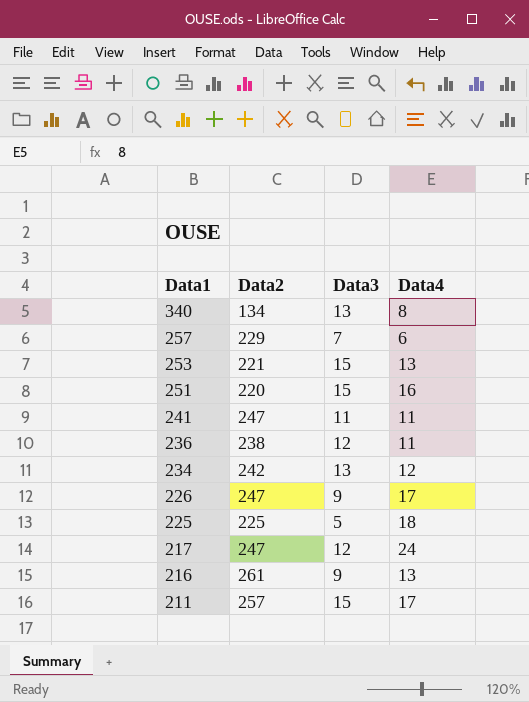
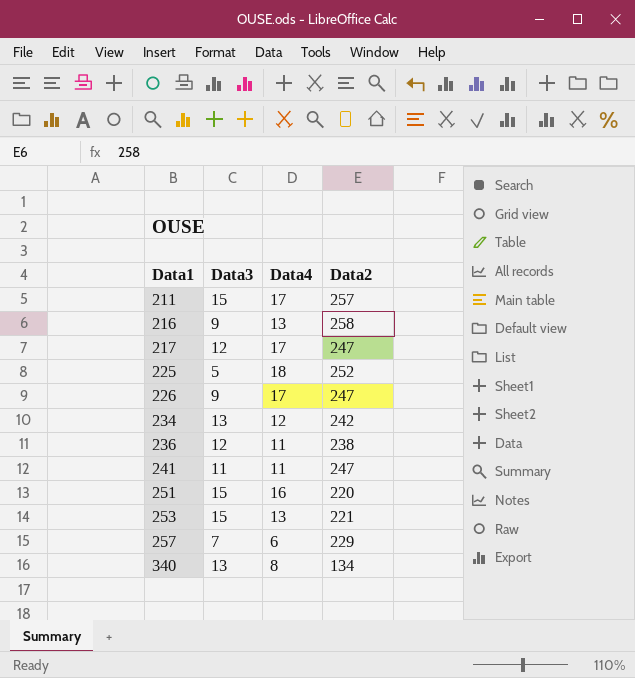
row order: Data1 descending -> Data1 ascending
column Data2 | position: 2 -> 4
216 | Data2: 261 -> 258
217 | Data4: 24 -> 17
225 | Data2: 225 -> 252

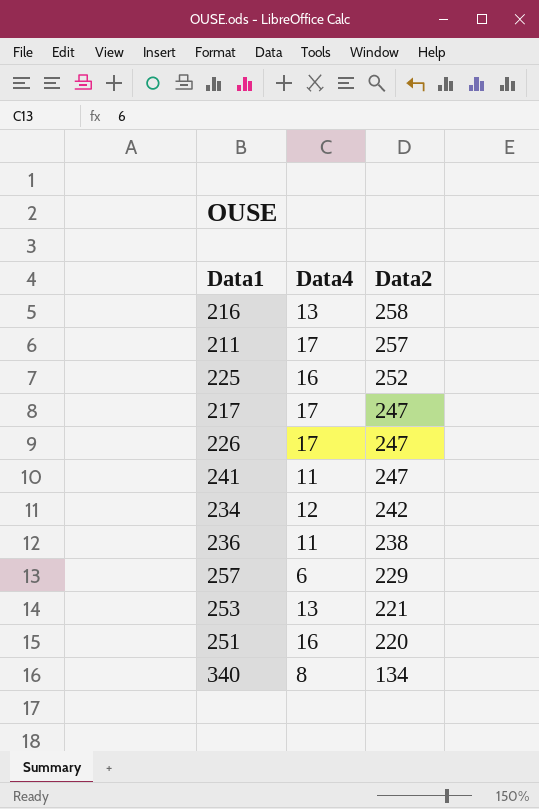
row order: Data1 ascending -> Data2 descending
column Data3 | position: 2 -> none
225 | Data4: 18 -> 16

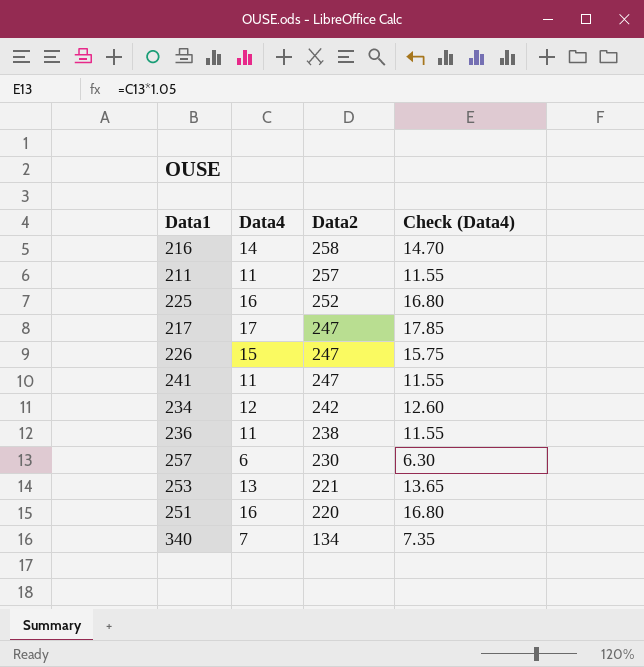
column Check (Data4) | formula: none -> [Data4] * 1.05
216 | Data4: 13 -> 14
211 | Data4: 17 -> 11
226 | Data4: 17 -> 15
257 | Data2: 229 -> 230
340 | Data4: 8 -> 7

